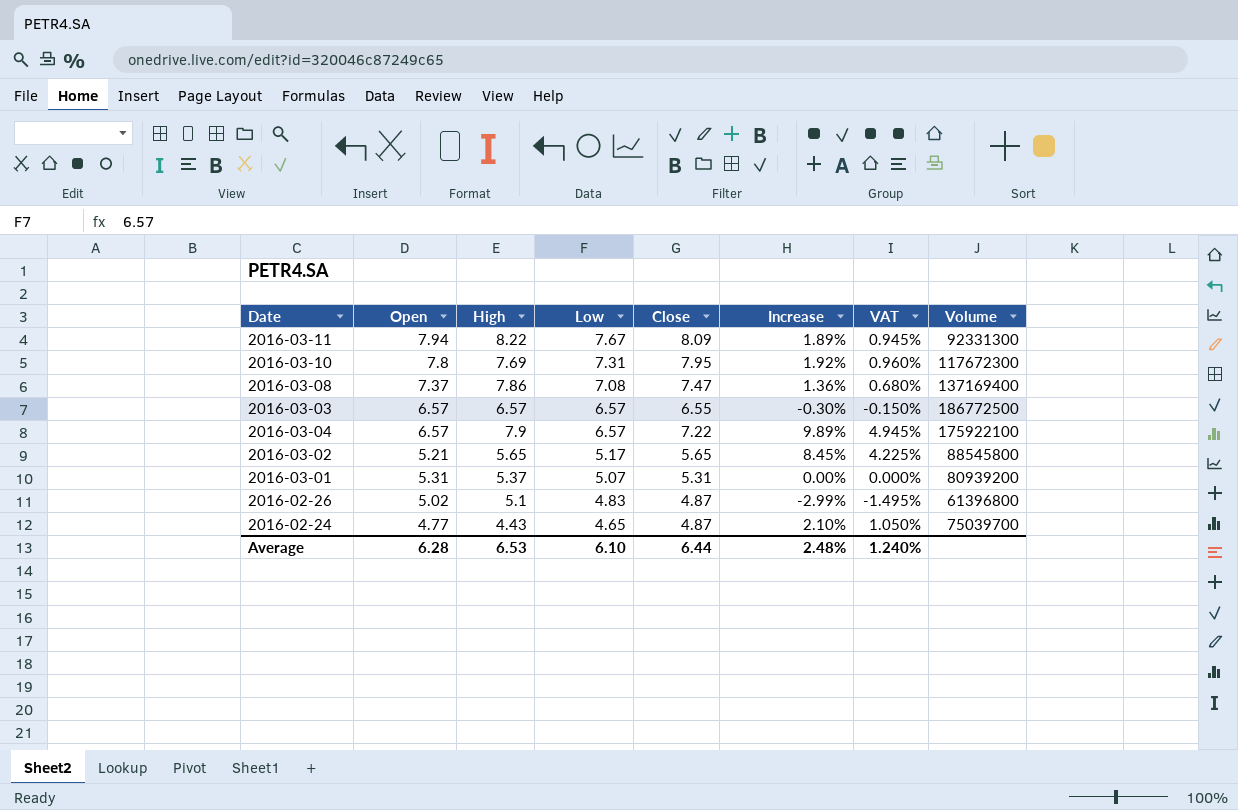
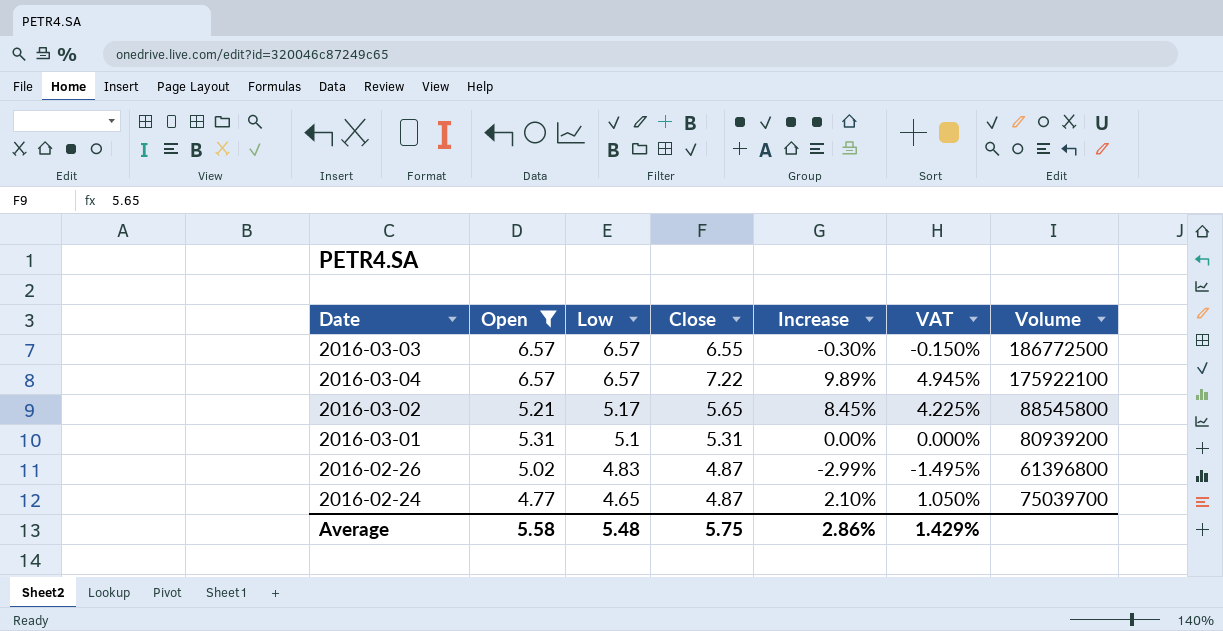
filter: none -> Open <= 6.57
column High | position: 3 -> none
2016-03-01 | Low: 5.07 -> 5.1
Average | Open: 6.28 -> 5.58
Average | Low: 6.10 -> 5.48
Average | Close: 6.44 -> 5.75
Average | Increase: 2.48% -> 2.86%
Average | VAT: 1.240% -> 1.429%

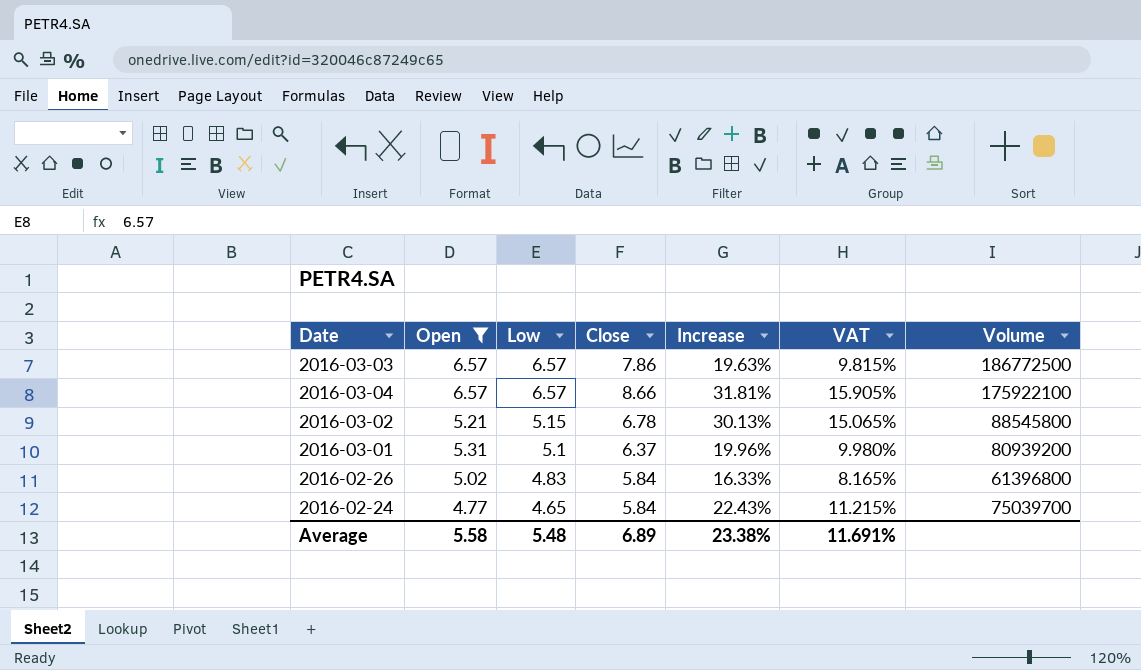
2016-03-03 | Close: 6.55 -> 7.86
2016-03-03 | Increase: -0.30% -> 19.63%
2016-03-03 | VAT: -0.150% -> 9.815%
2016-03-04 | Close: 7.22 -> 8.66
2016-03-04 | Increase: 9.89% -> 31.81%
2016-03-04 | VAT: 4.945% -> 15.905%
2016-03-02 | Low: 5.17 -> 5.15
2016-03-02 | Close: 5.65 -> 6.78
2016-03-02 | Increase: 8.45% -> 30.13%
2016-03-02 | VAT: 4.225% -> 15.065%
2016-03-01 | Close: 5.31 -> 6.37
2016-03-01 | Increase: 0.00% -> 19.96%
2016-03-01 | VAT: 0.000% -> 9.980%
2016-02-26 | Close: 4.87 -> 5.84
2016-02-26 | Increase: -2.99% -> 16.33%
2016-02-26 | VAT: -1.495% -> 8.165%
2016-02-24 | Close: 4.87 -> 5.84
2016-02-24 | Increase: 2.10% -> 22.43%
2016-02-24 | VAT: 1.050% -> 11.215%
Average | Close: 5.75 -> 6.89
Average | Increase: 2.86% -> 23.38%
Average | VAT: 1.429% -> 11.691%

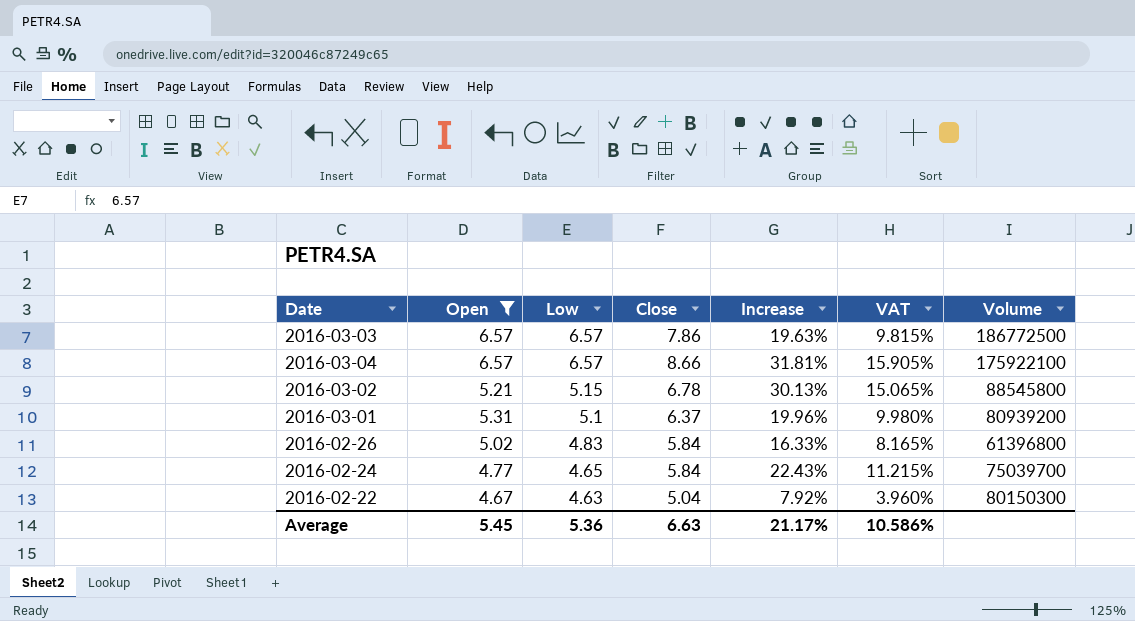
row 2016-02-22: none -> 4.67 | 4.63 | 5.04 | 7.92% | 3.960% | 80150300
Average | Open: 5.58 -> 5.45
Average | Low: 5.48 -> 5.36
Average | Close: 6.89 -> 6.63
Average | Increase: 23.38% -> 21.17%
Average | VAT: 11.691% -> 10.586%

